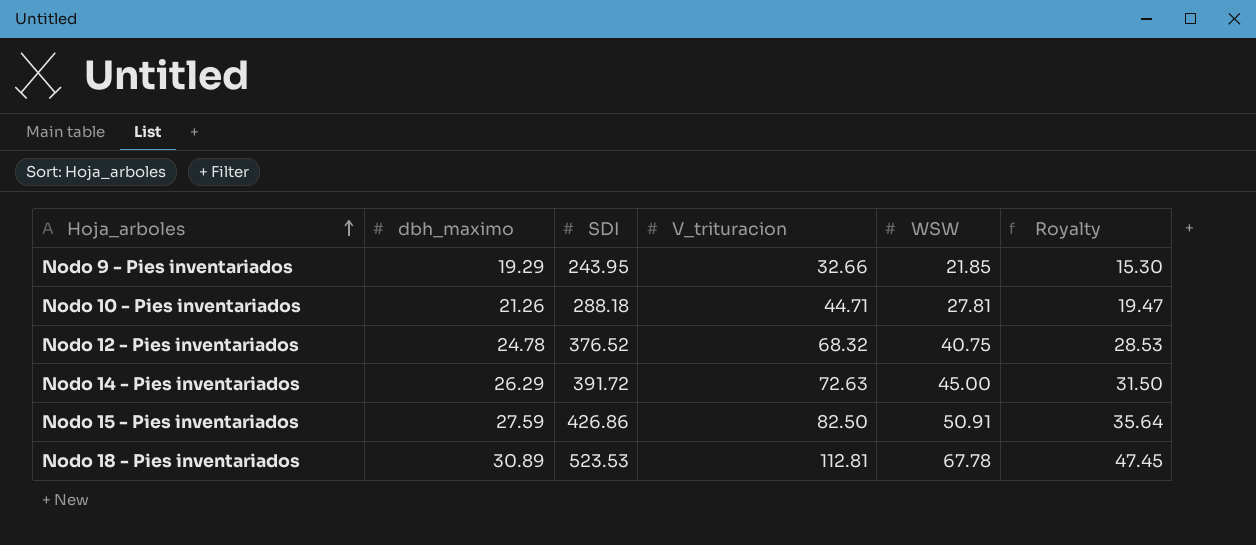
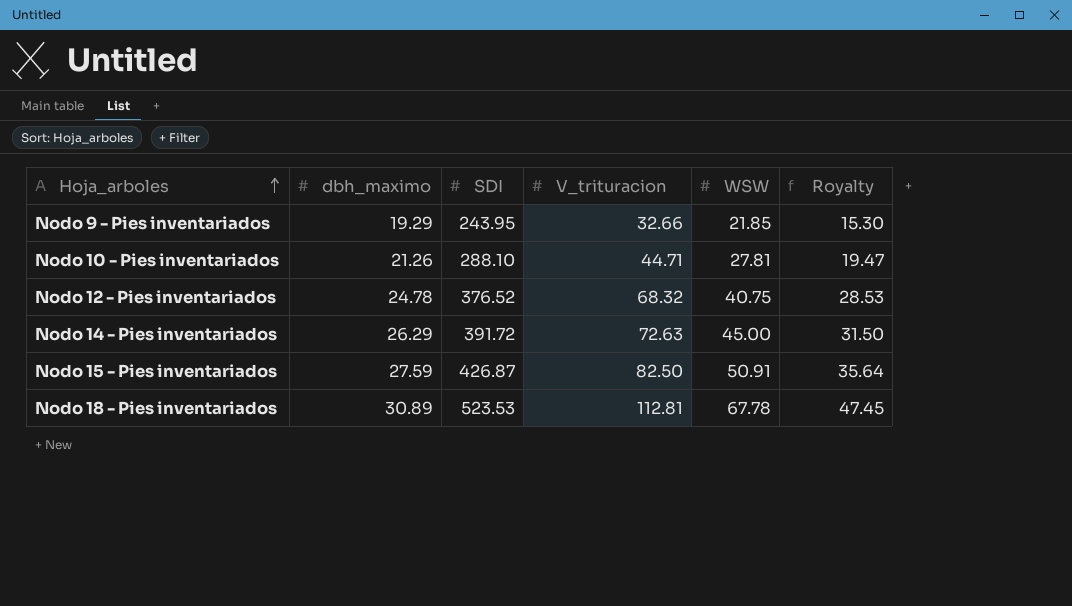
Nodo 10 - Pies inventariados | SDI: 288.18 -> 288.10
Nodo 15 - Pies inventariados | SDI: 426.86 -> 426.87

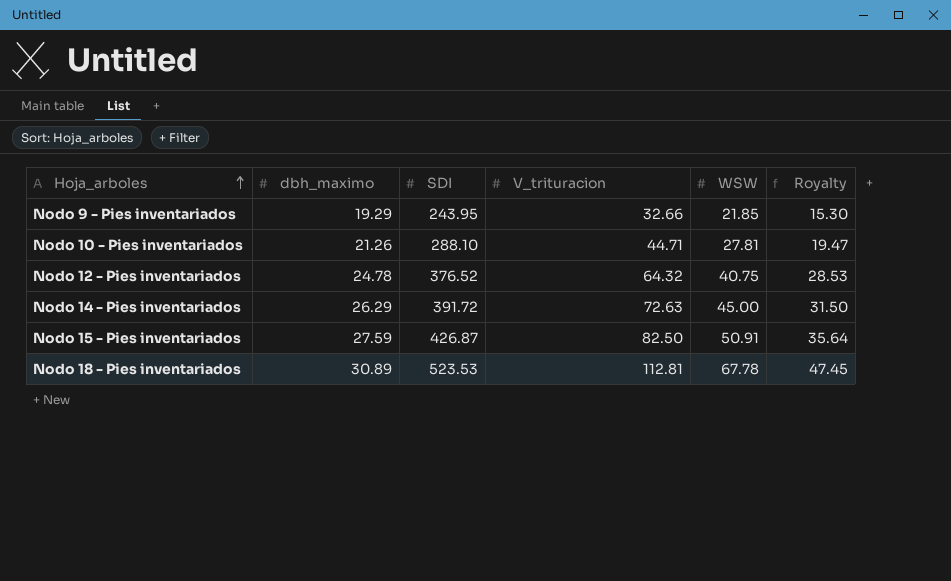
Nodo 12 - Pies inventariados | V_trituracion: 68.32 -> 64.32

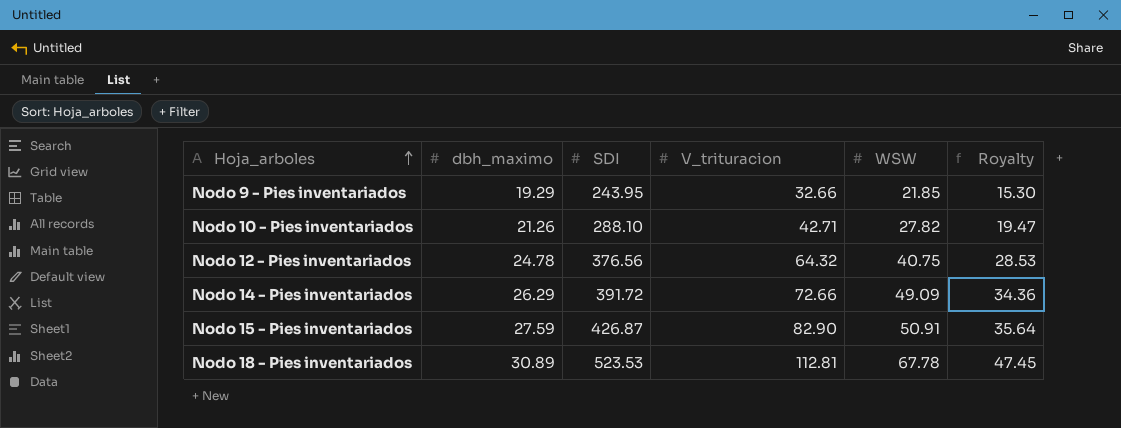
Nodo 10 - Pies inventariados | V_trituracion: 44.71 -> 42.71
Nodo 10 - Pies inventariados | WSW: 27.81 -> 27.82
Nodo 12 - Pies inventariados | SDI: 376.52 -> 376.56
Nodo 14 - Pies inventariados | V_trituracion: 72.63 -> 72.66
Nodo 14 - Pies inventariados | WSW: 45.00 -> 49.09
Nodo 14 - Pies inventariados | Royalty: 31.50 -> 34.36
Nodo 15 - Pies inventariados | V_trituracion: 82.50 -> 82.90

